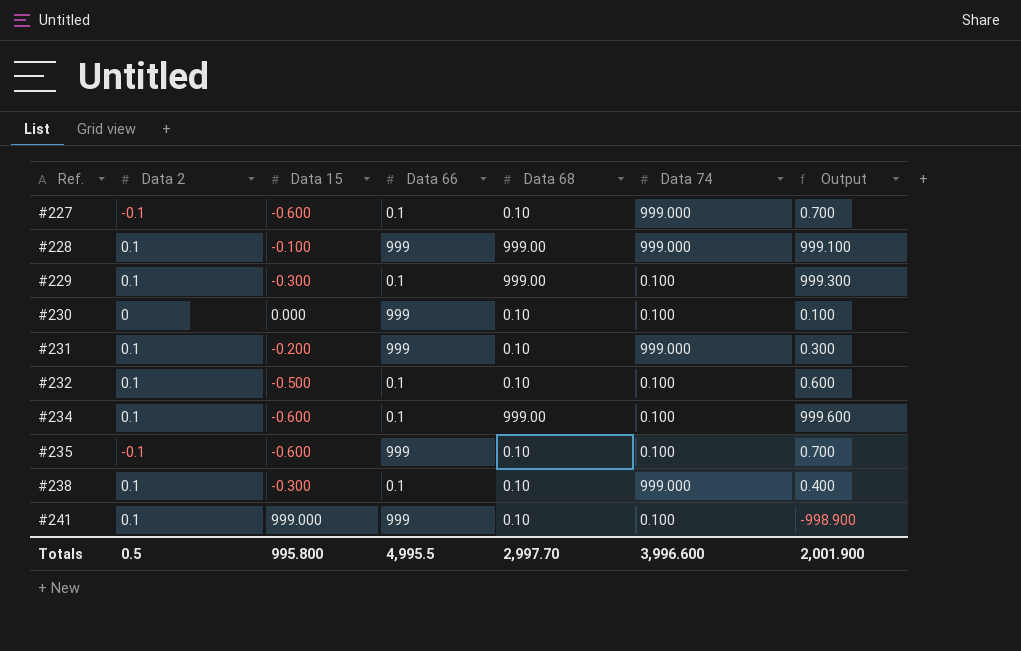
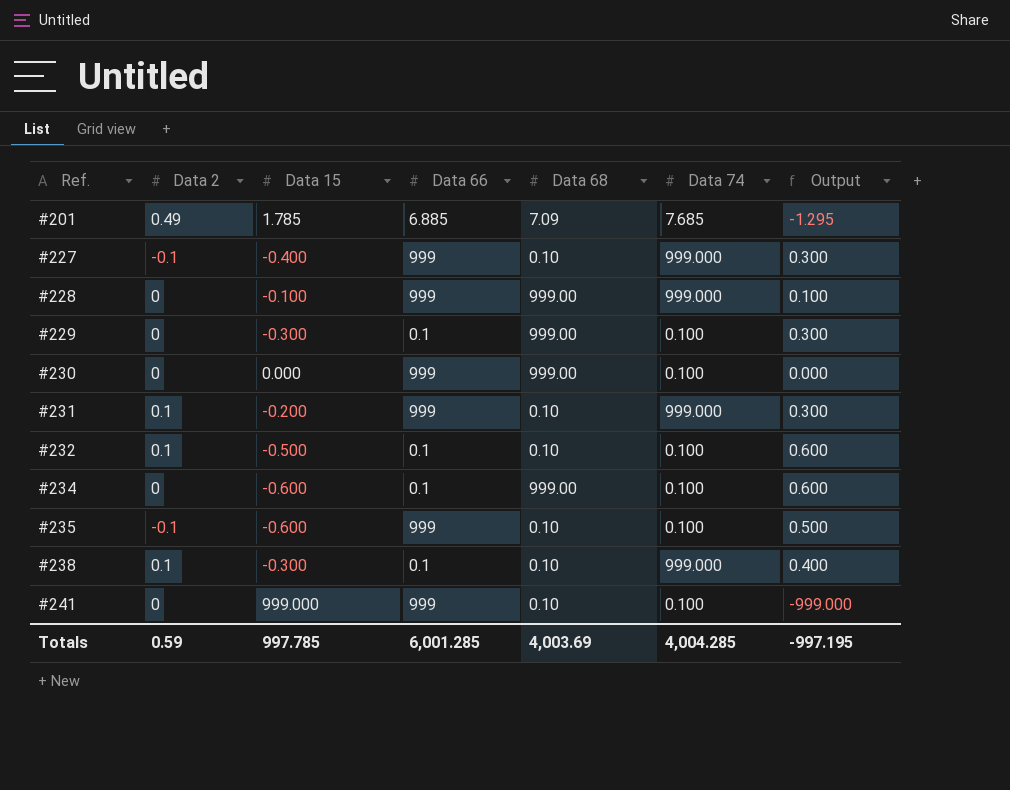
column Output | formula: [Data 68] - [Data 15] -> [Data 2] - [Data 15]
row #201: none -> 0.49 | 1.785 | 6.885 | 7.09 | 7.685 | -1.295
#227 | Data 15: -0.600 -> -0.400
#227 | Data 66: 0.1 -> 999
#228 | Data 2: 0.1 -> 0
#229 | Data 2: 0.1 -> 0
#230 | Data 68: 0.10 -> 999.00
#234 | Data 2: 0.1 -> 0
#241 | Data 2: 0.1 -> 0
Totals | Data 2: 0.5 -> 0.59
Totals | Data 15: 995.800 -> 997.785
Totals | Data 66: 4,995.5 -> 6,001.285
Totals | Data 68: 2,997.70 -> 4,003.69
Totals | Data 74: 3,996.600 -> 4,004.285
Totals | Output: 2,001.900 -> -997.195

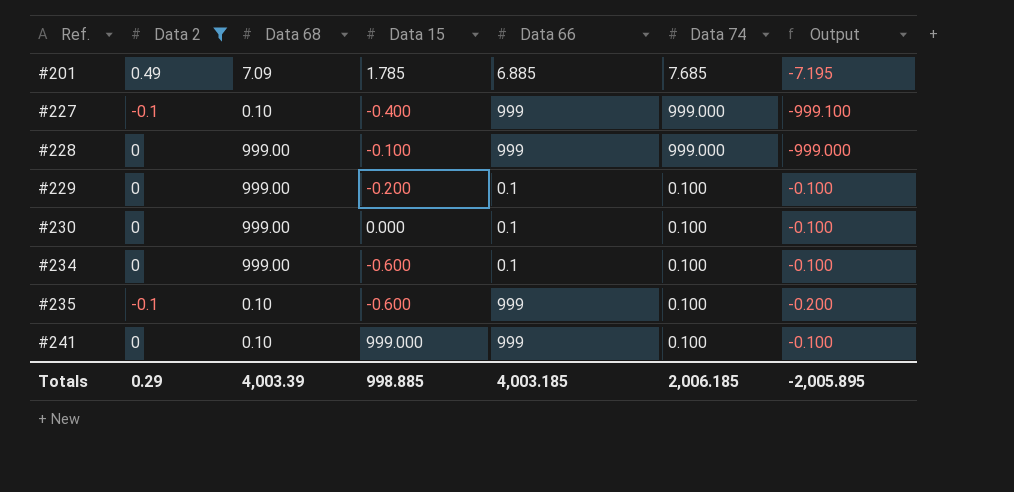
filter: none -> Data 2 != 0.1
column Data 68 | position: 5 -> 3
column Output | formula: [Data 2] - [Data 15] -> [Data 2] - [Data 74]
#229 | Data 15: -0.300 -> -0.200
#230 | Data 66: 999 -> 0.1
Totals | Data 2: 0.59 -> 0.29
Totals | Data 68: 4,003.69 -> 4,003.39
Totals | Data 15: 997.785 -> 998.885
Totals | Data 66: 6,001.285 -> 4,003.185
Totals | Data 74: 4,004.285 -> 2,006.185
Totals | Output: -997.195 -> -2,005.895

